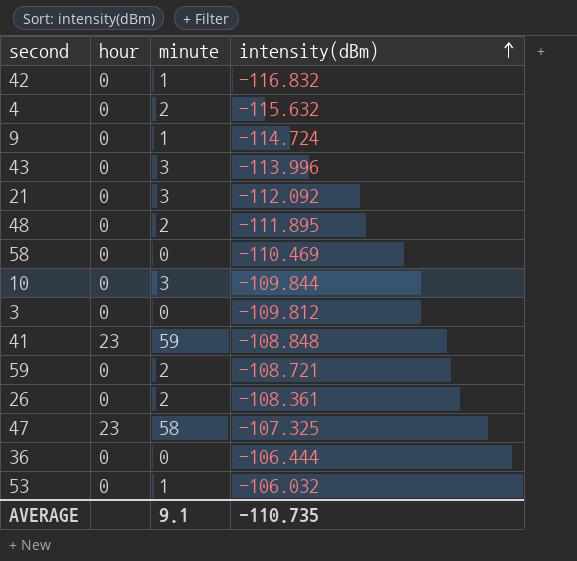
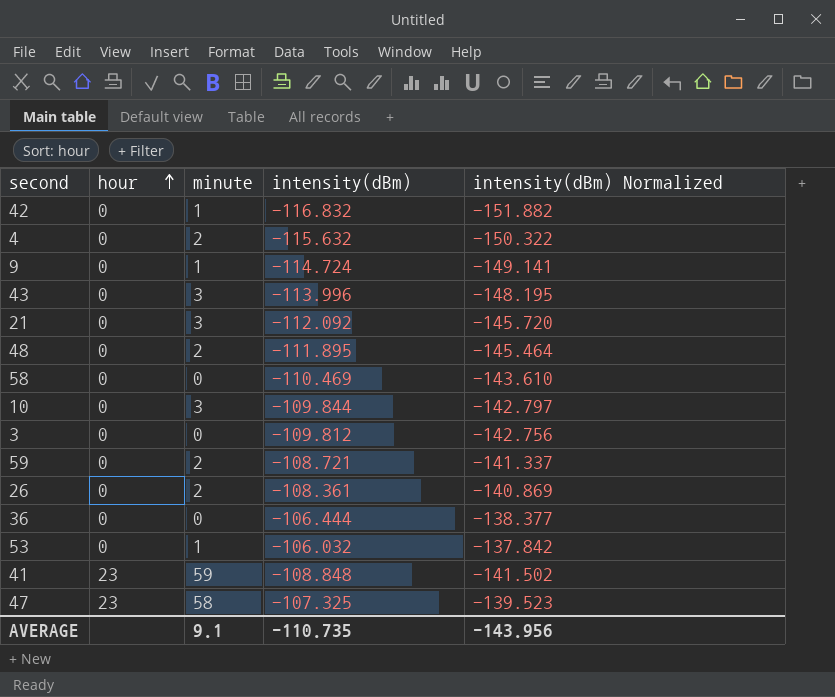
row order: intensity(dBm) ascending -> hour ascending
column intensity(dBm) Normalized | formula: none -> [intensity(dBm)] * 1.3

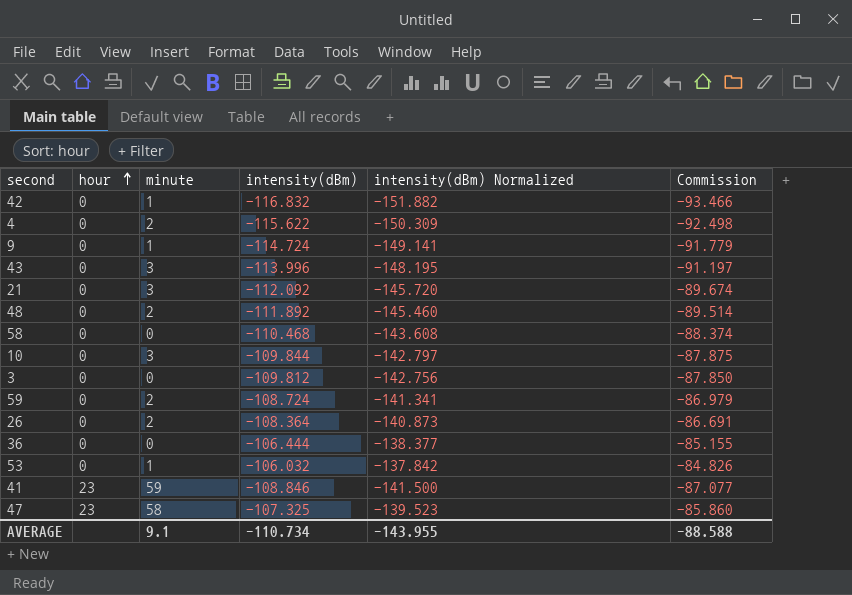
column Commission | formula: none -> [intensity(dBm)] * 0.8
4 | intensity(dBm): -115.632 -> -115.622
4 | intensity(dBm) Normalized: -150.322 -> -150.309
48 | intensity(dBm): -111.895 -> -111.892
48 | intensity(dBm) Normalized: -145.464 -> -145.460
58 | intensity(dBm): -110.469 -> -110.468
58 | intensity(dBm) Normalized: -143.610 -> -143.608
59 | intensity(dBm): -108.721 -> -108.724
59 | intensity(dBm) Normalized: -141.337 -> -141.341
26 | intensity(dBm): -108.361 -> -108.364
26 | intensity(dBm) Normalized: -140.869 -> -140.873
41 | intensity(dBm): -108.848 -> -108.846
41 | intensity(dBm) Normalized: -141.502 -> -141.500
AVERAGE | intensity(dBm): -110.735 -> -110.734
AVERAGE | intensity(dBm) Normalized: -143.956 -> -143.955

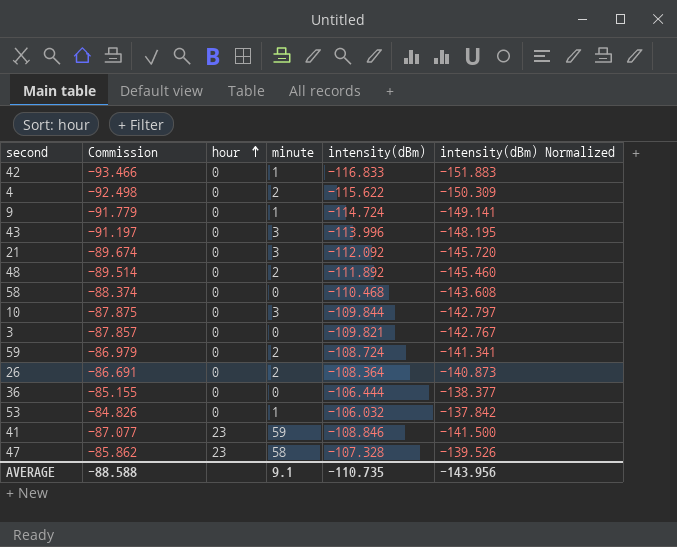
column Commission | position: 6 -> 2
42 | intensity(dBm): -116.832 -> -116.833
42 | intensity(dBm) Normalized: -151.882 -> -151.883
3 | Commission: -87.850 -> -87.857
3 | intensity(dBm): -109.812 -> -109.821
3 | intensity(dBm) Normalized: -142.756 -> -142.767
47 | Commission: -85.860 -> -85.862
47 | intensity(dBm): -107.325 -> -107.328
47 | intensity(dBm) Normalized: -139.523 -> -139.526
AVERAGE | intensity(dBm): -110.734 -> -110.735
AVERAGE | intensity(dBm) Normalized: -143.955 -> -143.956

